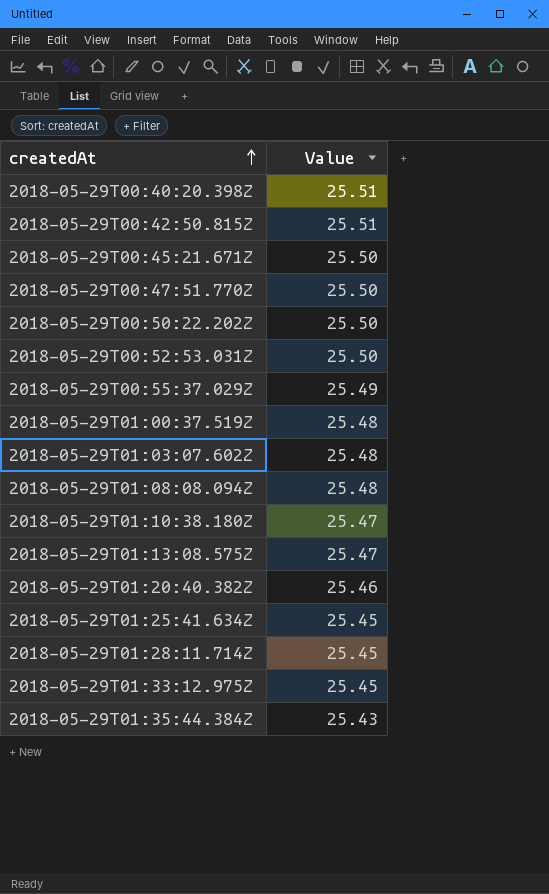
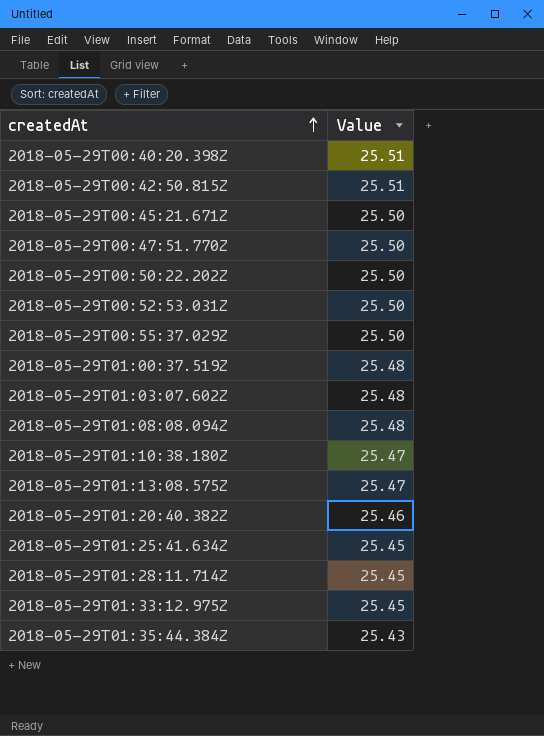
2018-05-29T00:55:37.029Z | Value: 25.49 -> 25.50

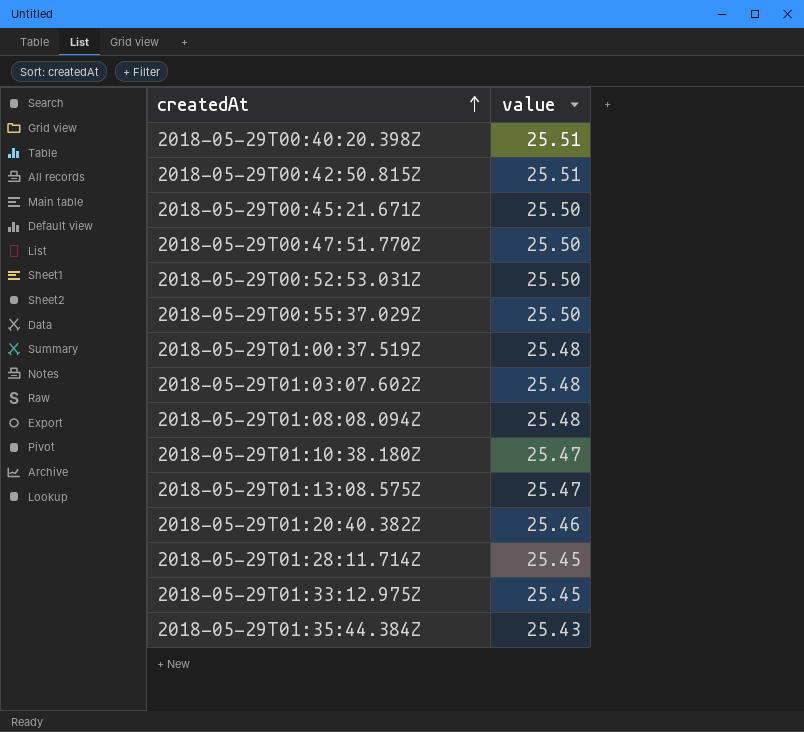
column name: Value -> value
row 2018-05-29T00:50:22.202Z: 25.50 -> none
row 2018-05-29T01:25:41.634Z: 25.45 -> none

